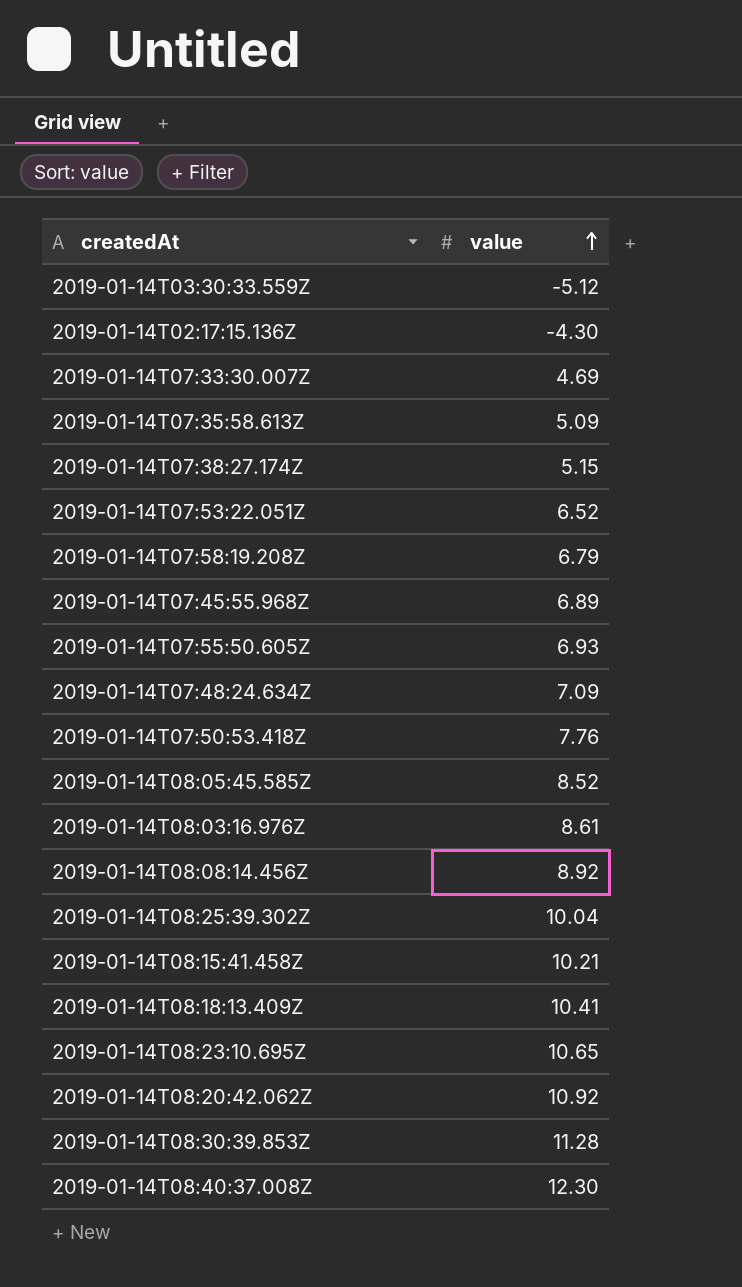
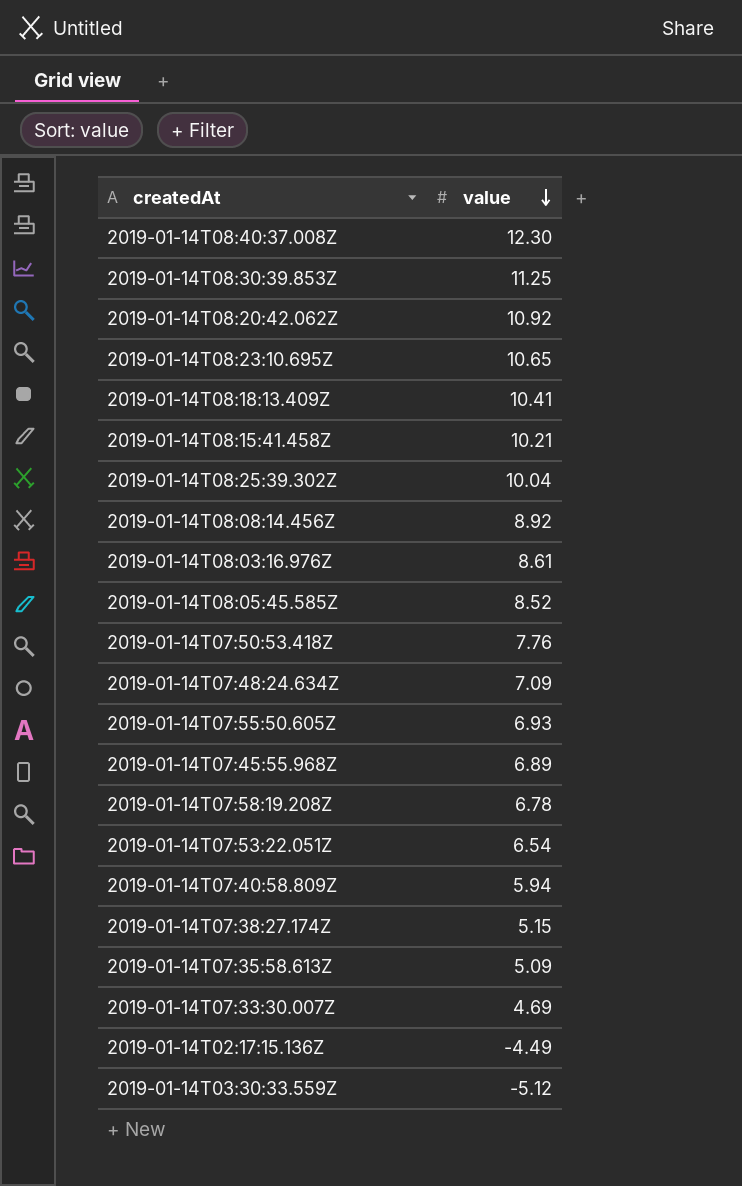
row order: value ascending -> value descending
2019-01-14T08:30:39.853Z | value: 11.28 -> 11.25
2019-01-14T07:58:19.208Z | value: 6.79 -> 6.78
2019-01-14T07:53:22.051Z | value: 6.52 -> 6.54
row 2019-01-14T07:40:58.809Z: none -> 5.94
2019-01-14T02:17:15.136Z | value: -4.30 -> -4.49

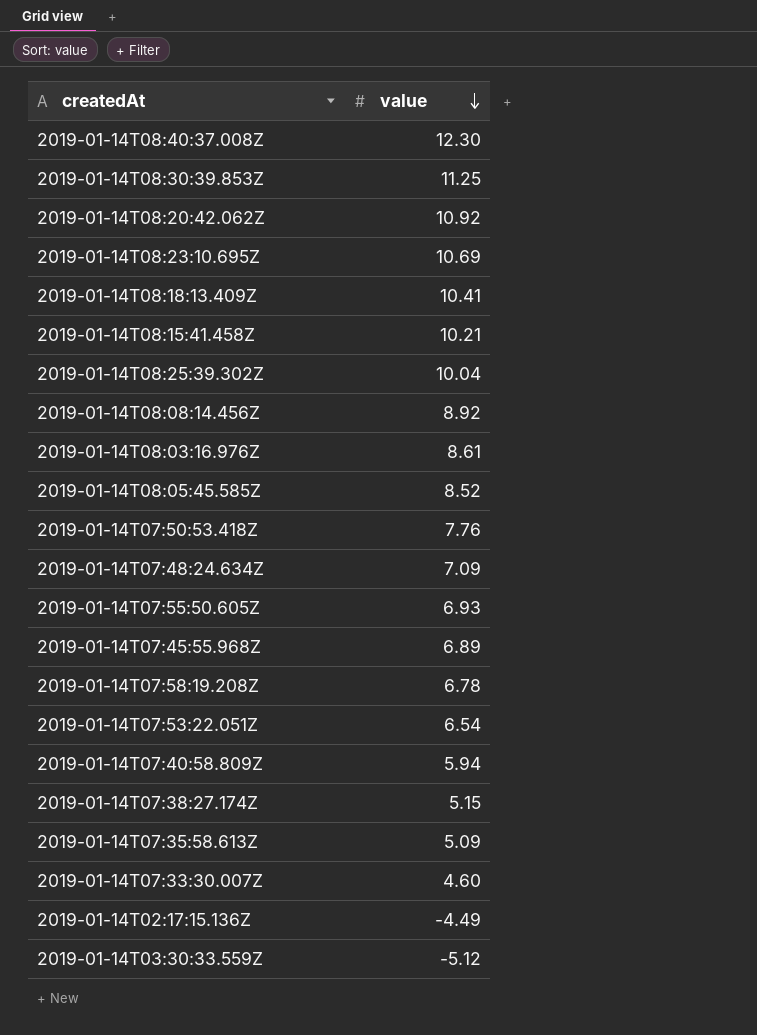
2019-01-14T08:23:10.695Z | value: 10.65 -> 10.69
2019-01-14T07:33:30.007Z | value: 4.69 -> 4.60

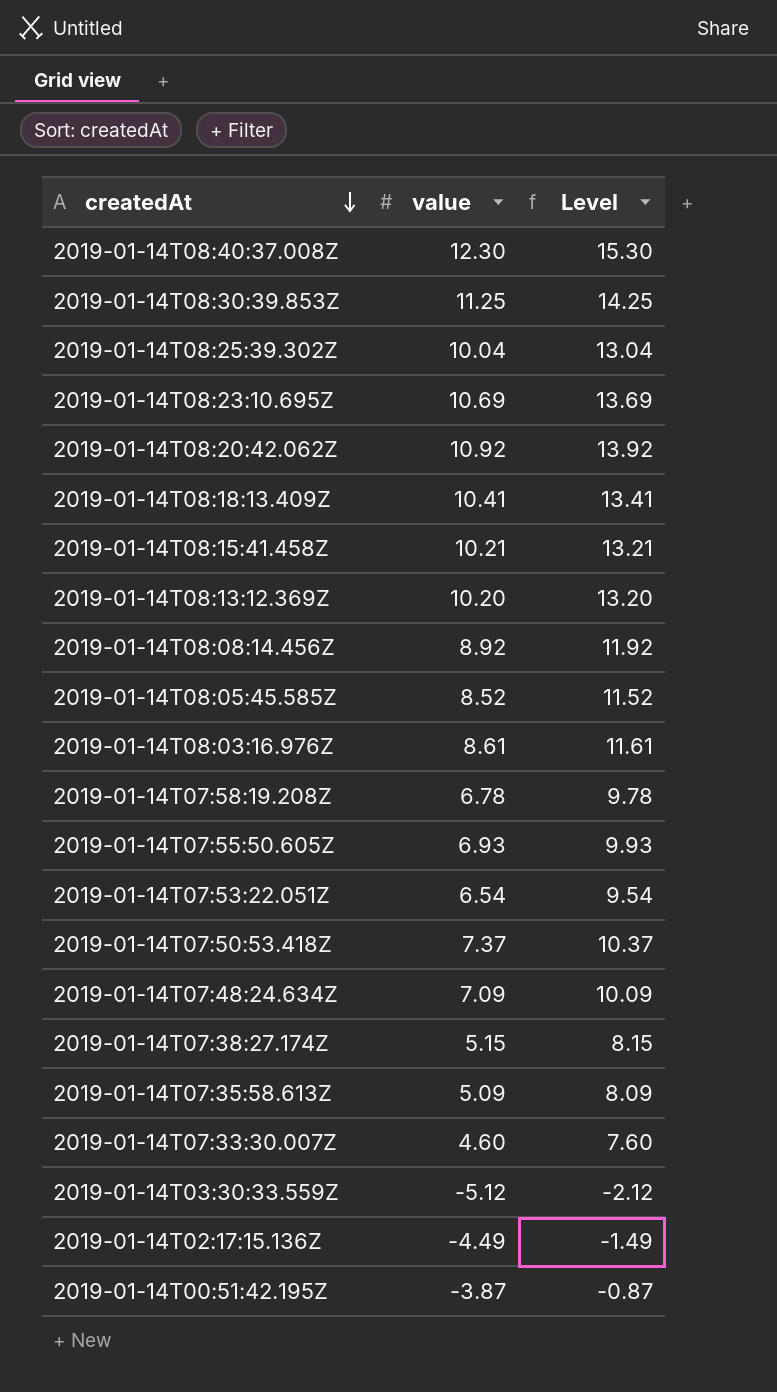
row order: value descending -> createdAt descending
column Level | formula: none -> [value] + 3
row 2019-01-14T07:45:55.968Z: 6.89 -> none
row 2019-01-14T07:40:58.809Z: 5.94 -> none
row 2019-01-14T08:13:12.369Z: none -> 10.20 | 13.20
2019-01-14T07:50:53.418Z | value: 7.76 -> 7.37
row 2019-01-14T00:51:42.195Z: none -> -3.87 | -0.87

